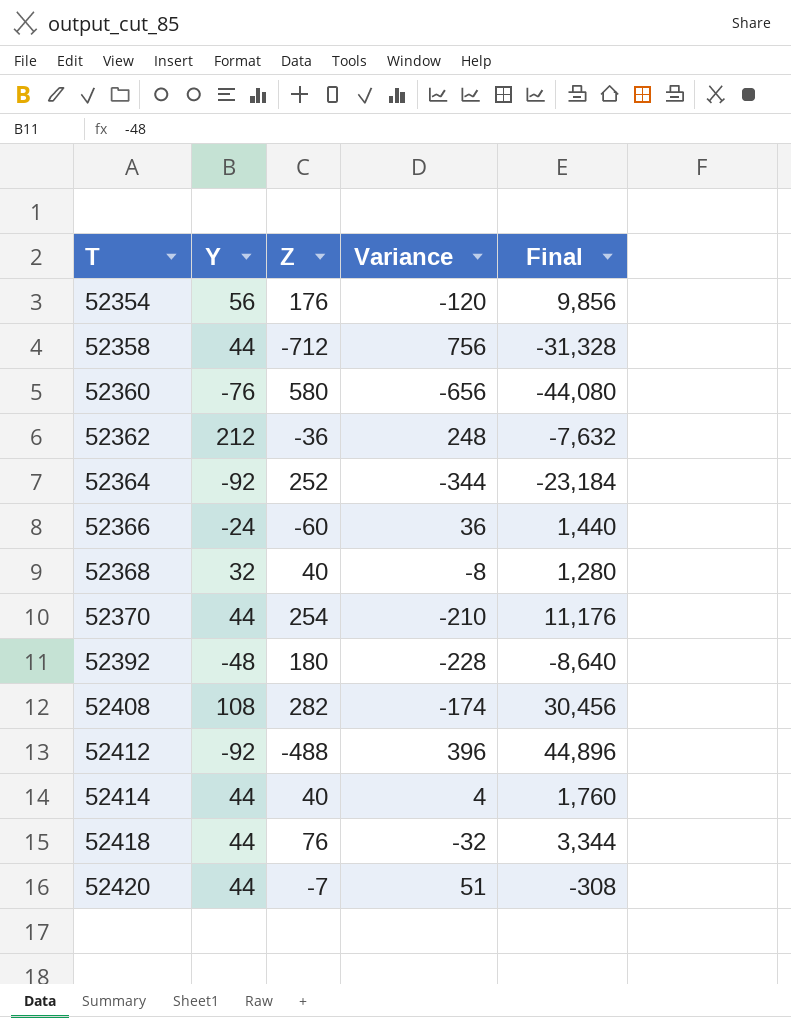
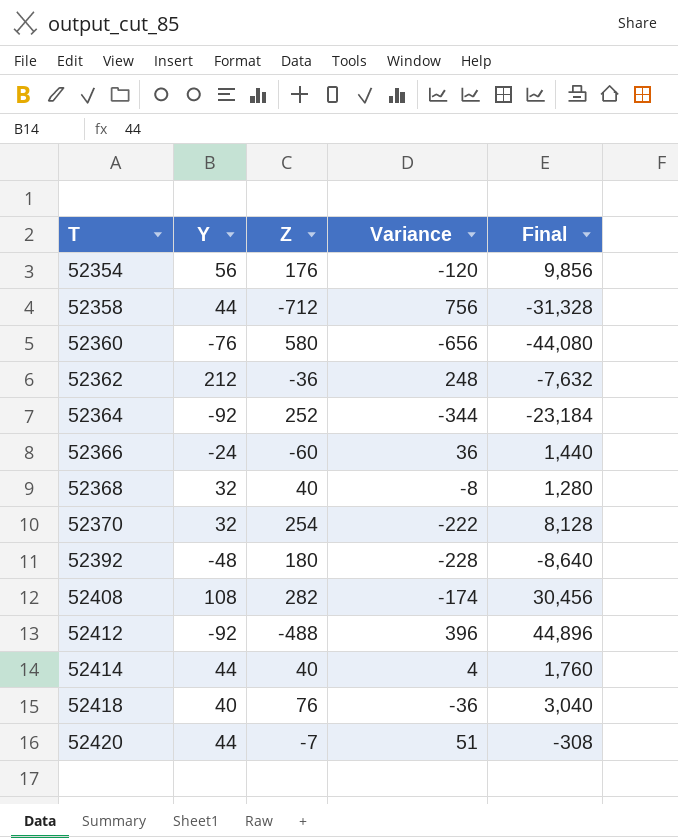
52370 | Y: 44 -> 32
52370 | Variance: -210 -> -222
52370 | Final: 11,176 -> 8,128
52418 | Y: 44 -> 40
52418 | Variance: -32 -> -36
52418 | Final: 3,344 -> 3,040

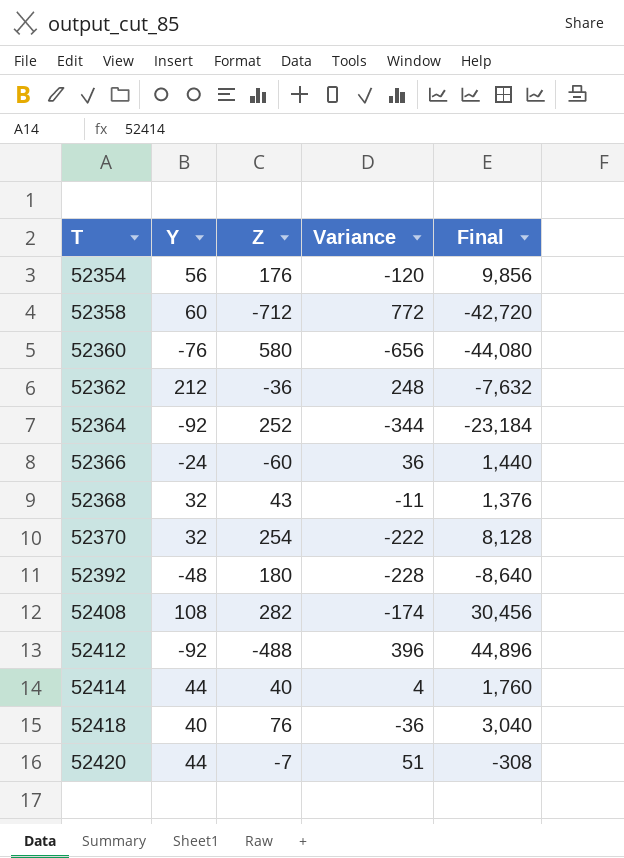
52358 | Y: 44 -> 60
52358 | Variance: 756 -> 772
52358 | Final: -31,328 -> -42,720
52368 | Z: 40 -> 43
52368 | Variance: -8 -> -11
52368 | Final: 1,280 -> 1,376

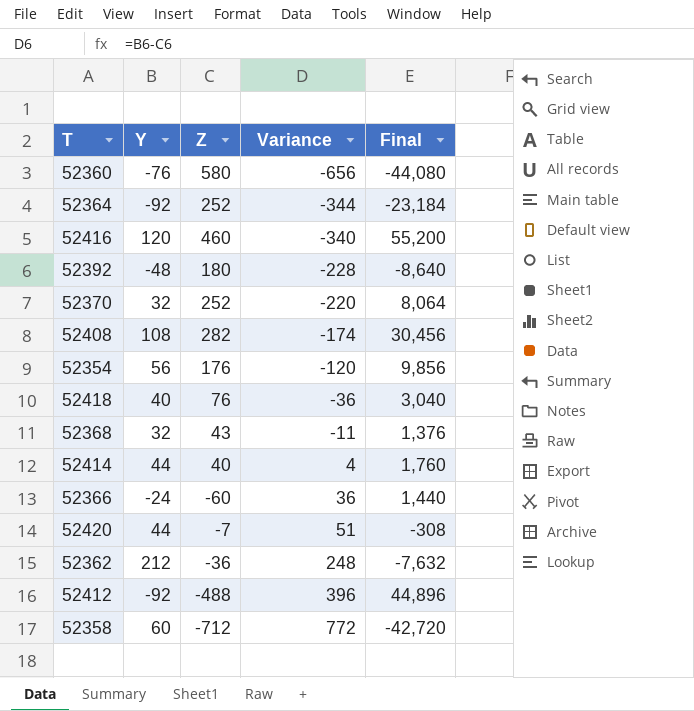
row order: T ascending -> Variance ascending
row 52416: none -> 120 | 460 | -340 | 55,200
52370 | Z: 254 -> 252
52370 | Variance: -222 -> -220
52370 | Final: 8,128 -> 8,064

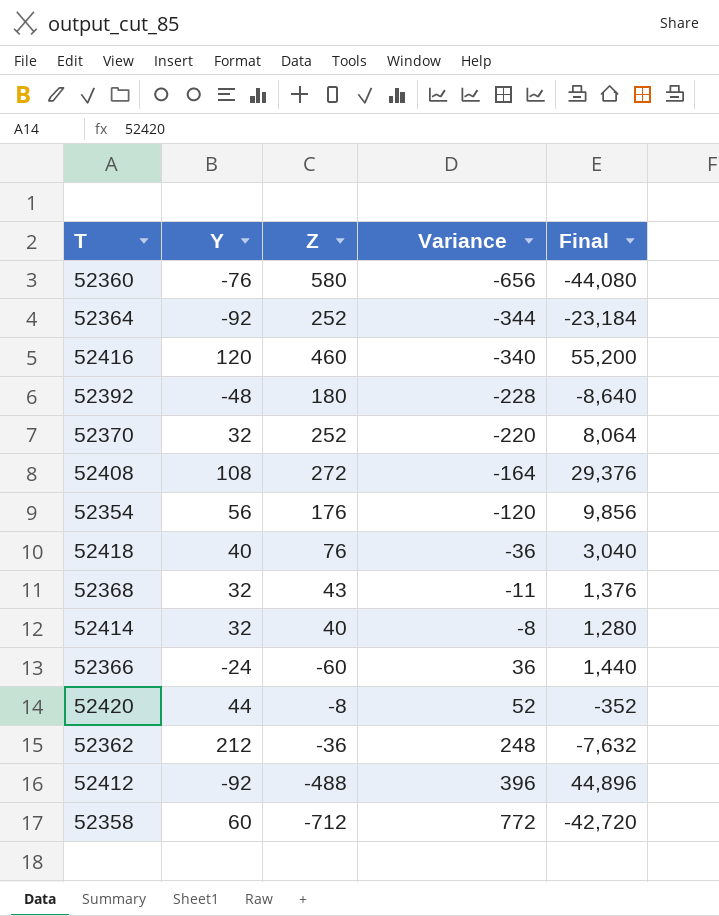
52408 | Z: 282 -> 272
52408 | Variance: -174 -> -164
52408 | Final: 30,456 -> 29,376
52414 | Y: 44 -> 32
52414 | Variance: 4 -> -8
52414 | Final: 1,760 -> 1,280
52420 | Z: -7 -> -8
52420 | Variance: 51 -> 52
52420 | Final: -308 -> -352

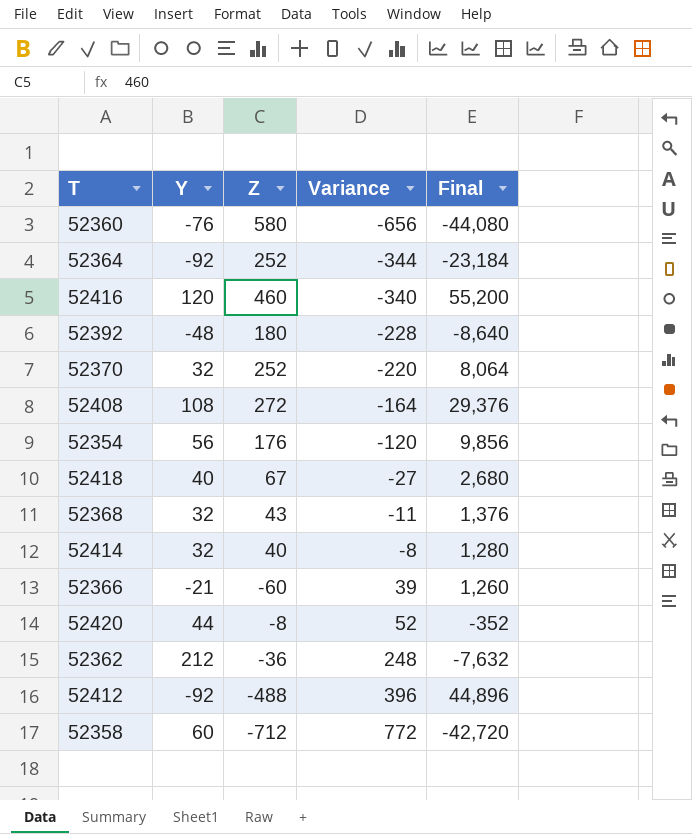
52418 | Z: 76 -> 67
52418 | Variance: -36 -> -27
52418 | Final: 3,040 -> 2,680
52366 | Y: -24 -> -21
52366 | Variance: 36 -> 39
52366 | Final: 1,440 -> 1,260

